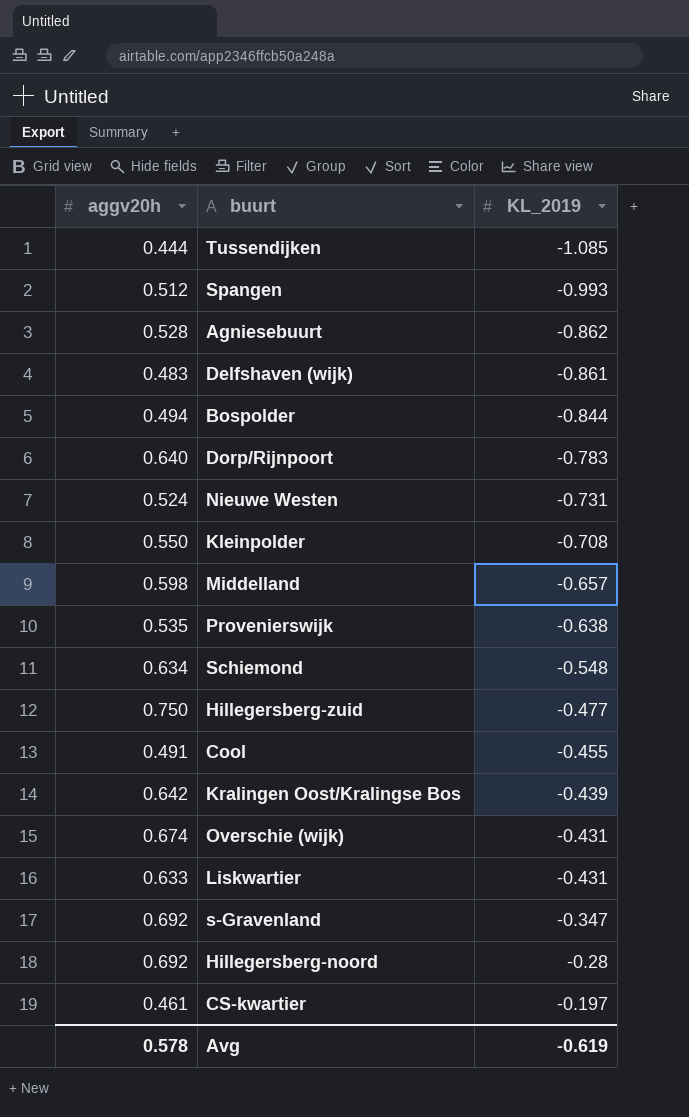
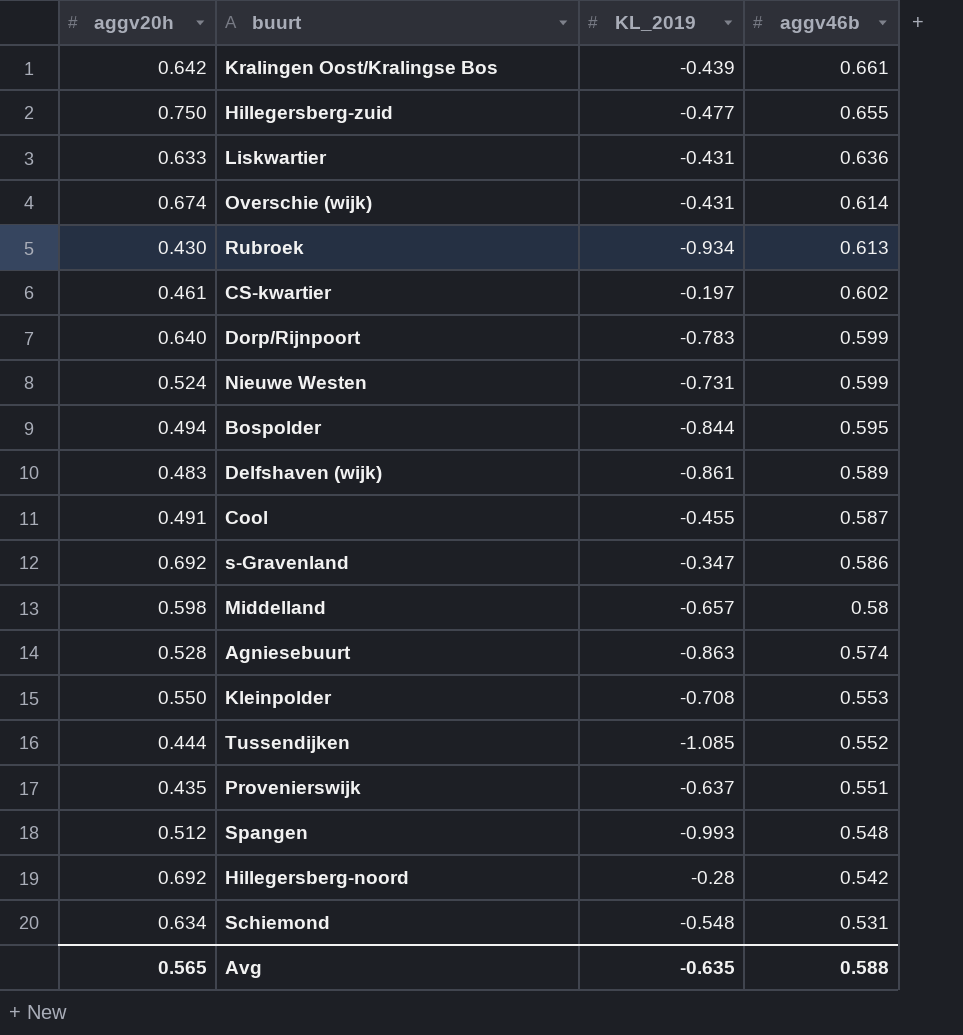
row order: KL_2019 ascending -> aggv46b descending
column aggv46b | position: none -> 4
row Rubroek: none -> 0.430 | -0.934 | 0.613
Agniesebuurt | KL_2019: -0.862 -> -0.863
Provenierswijk | aggv20h: 0.535 -> 0.435
Provenierswijk | KL_2019: -0.638 -> -0.637
Avg | aggv20h: 0.578 -> 0.565
Avg | KL_2019: -0.619 -> -0.635

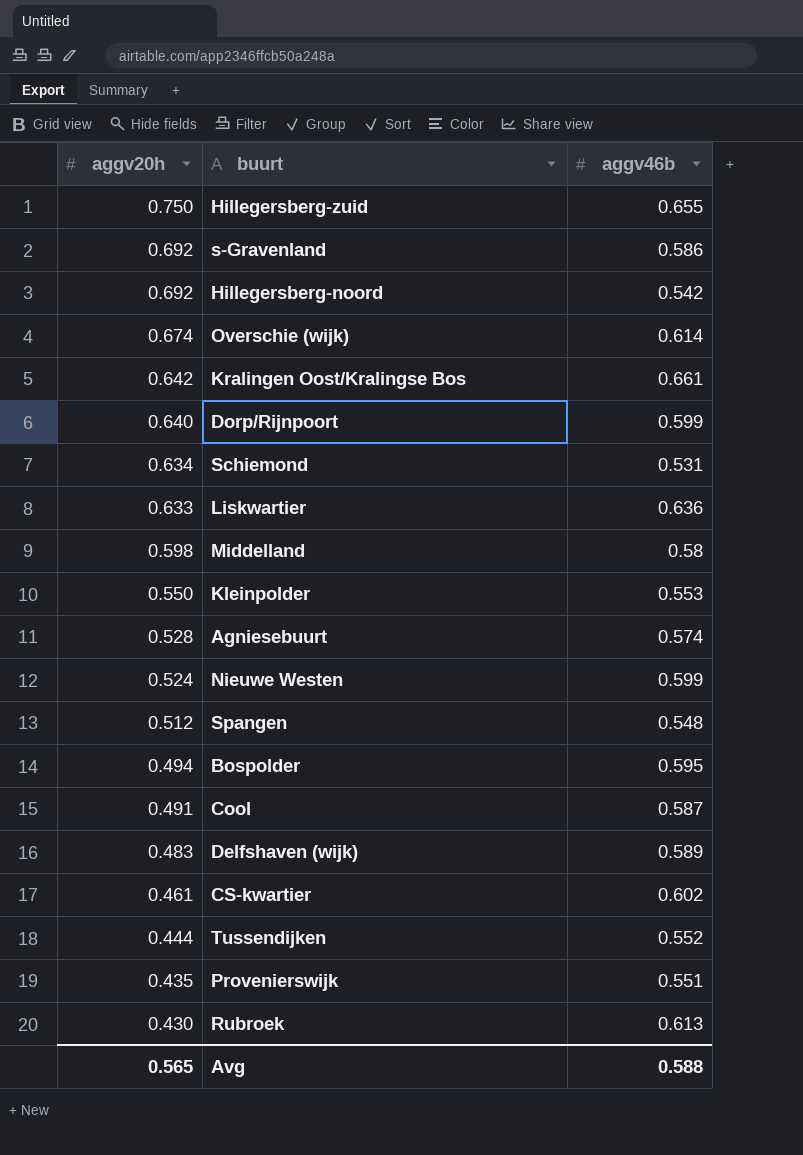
row order: aggv46b descending -> aggv20h descending
column KL_2019 | position: 3 -> none

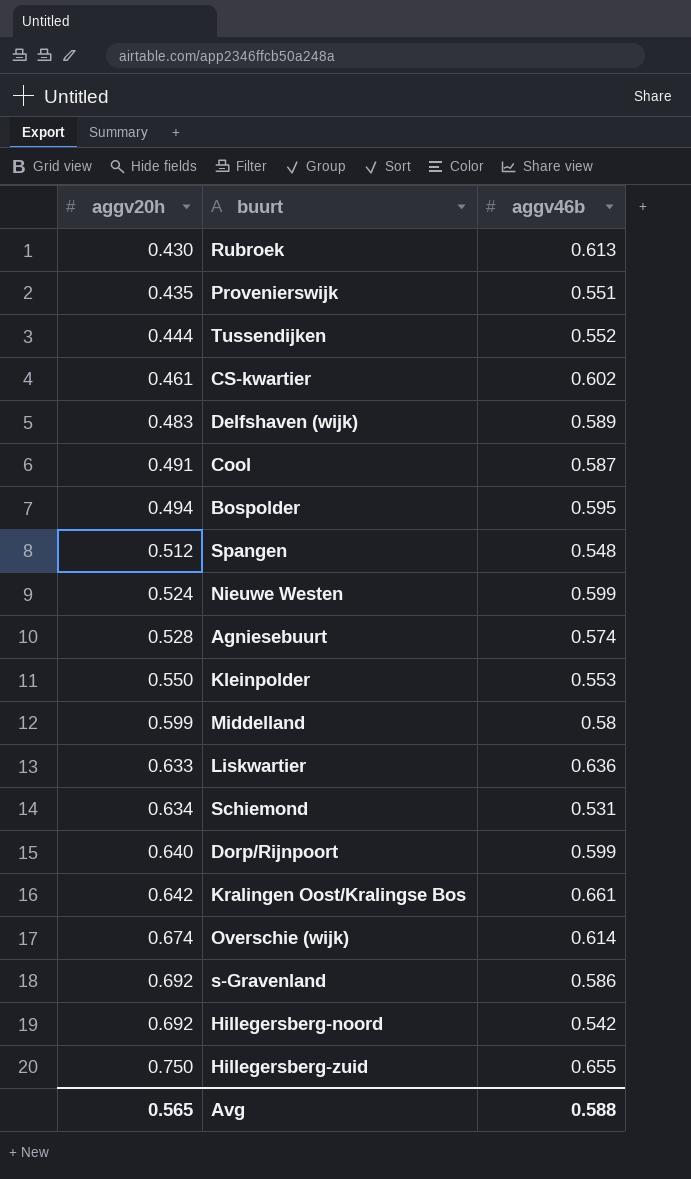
row order: aggv20h descending -> aggv20h ascending
Middelland | aggv20h: 0.598 -> 0.599

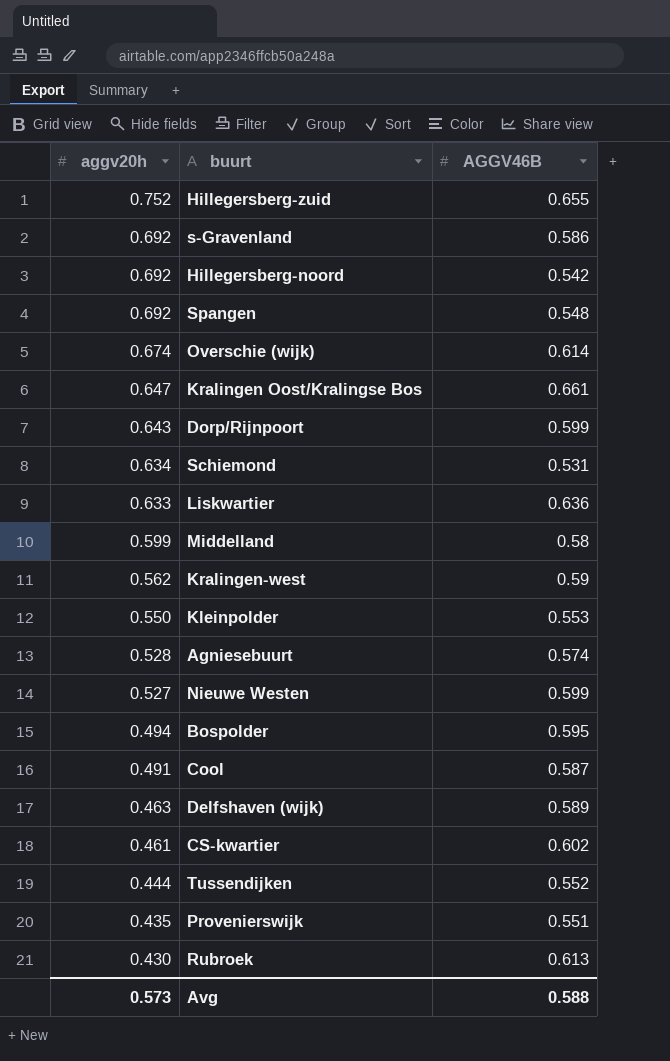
row order: aggv20h ascending -> aggv20h descending
column name: aggv46b -> AGGV46B
Hillegersberg-zuid | aggv20h: 0.750 -> 0.752
Spangen | aggv20h: 0.512 -> 0.692
Kralingen Oost/Kralingse Bos | aggv20h: 0.642 -> 0.647
Dorp/Rijnpoort | aggv20h: 0.640 -> 0.643
row Kralingen-west: none -> 0.562 | 0.59
Nieuwe Westen | aggv20h: 0.524 -> 0.527
Delfshaven (wijk) | aggv20h: 0.483 -> 0.463
Avg | aggv20h: 0.565 -> 0.573

